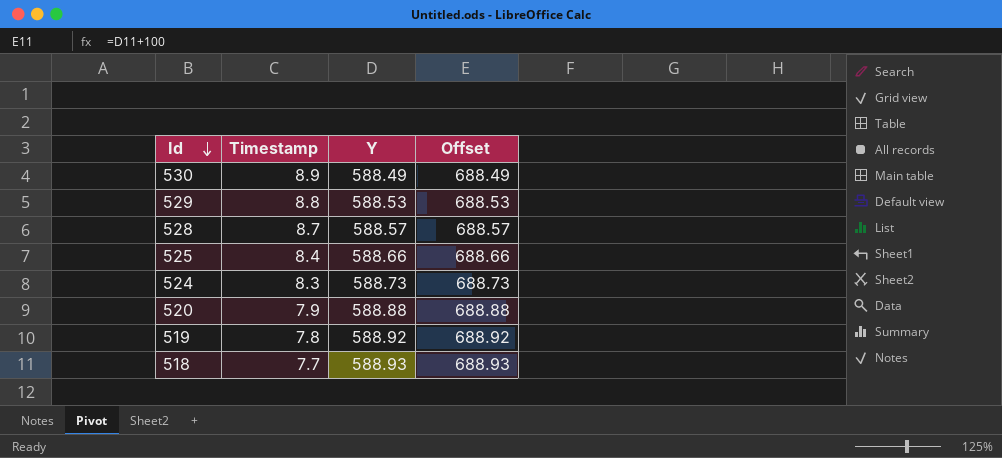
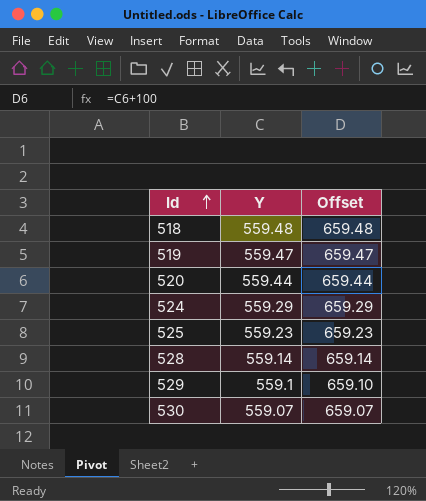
row order: Id descending -> Id ascending
column Timestamp | position: 2 -> none
518 | Y: 588.93 -> 559.48
518 | Offset: 688.93 -> 659.48
519 | Y: 588.92 -> 559.47
519 | Offset: 688.92 -> 659.47
520 | Y: 588.88 -> 559.44
520 | Offset: 688.88 -> 659.44
524 | Y: 588.73 -> 559.29
524 | Offset: 688.73 -> 659.29
525 | Y: 588.66 -> 559.23
525 | Offset: 688.66 -> 659.23
528 | Y: 588.57 -> 559.14
528 | Offset: 688.57 -> 659.14
529 | Y: 588.53 -> 559.1
529 | Offset: 688.53 -> 659.10
530 | Y: 588.49 -> 559.07
530 | Offset: 688.49 -> 659.07

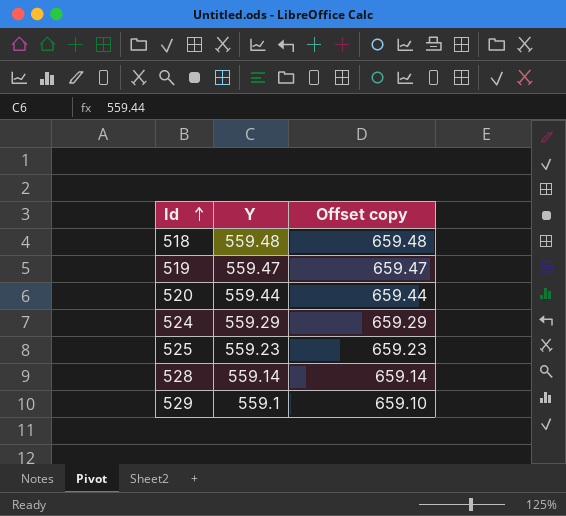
column name: Offset -> Offset copy
row 530: 559.07 | 659.07 -> none

